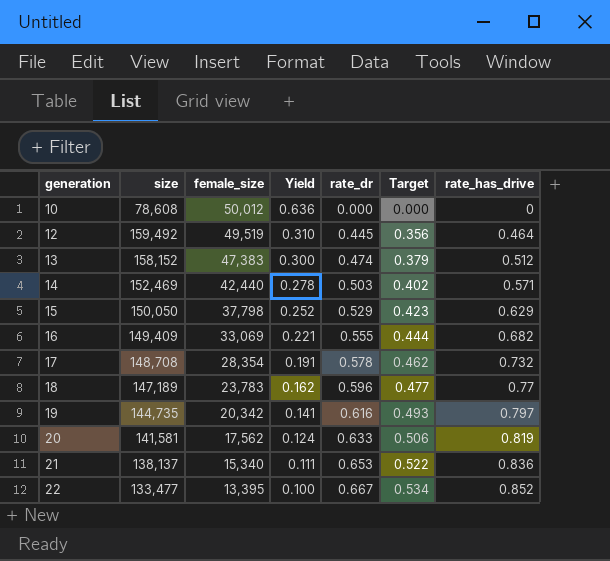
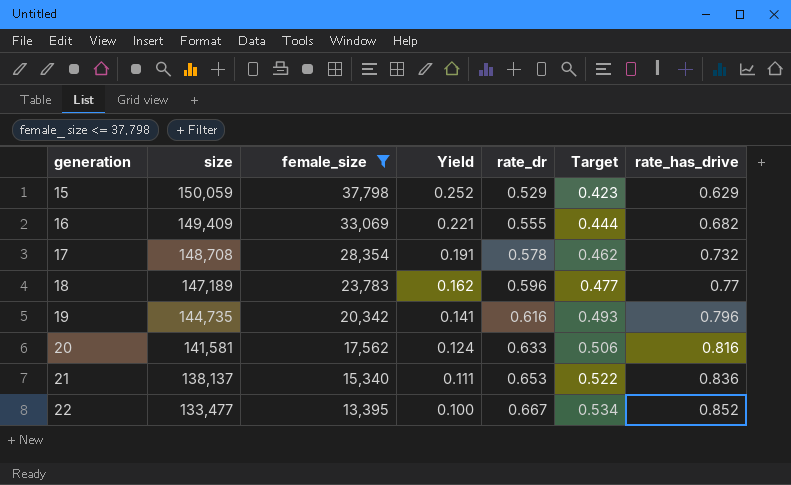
filter: none -> female_size <= 37,798
15 | size: 150,050 -> 150,059
19 | rate_has_drive: 0.797 -> 0.796
20 | rate_has_drive: 0.819 -> 0.816

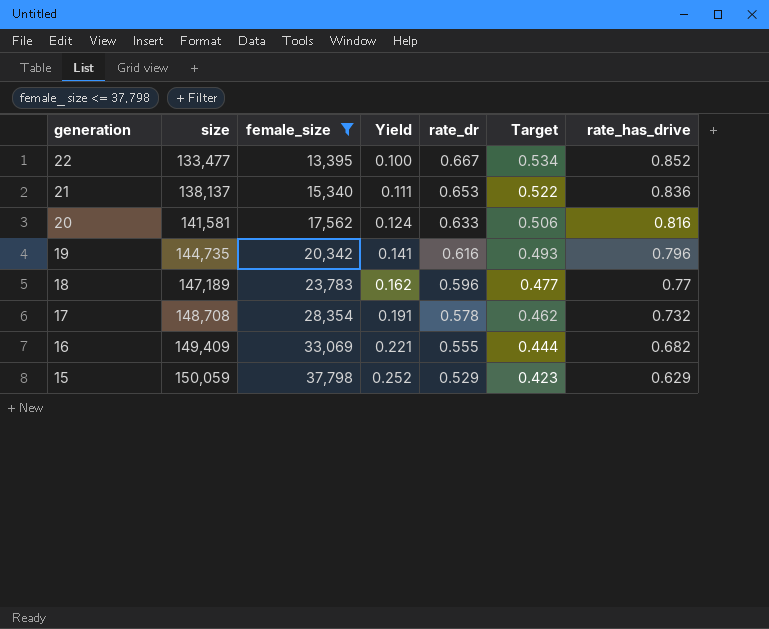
row order: generation ascending -> generation descending

